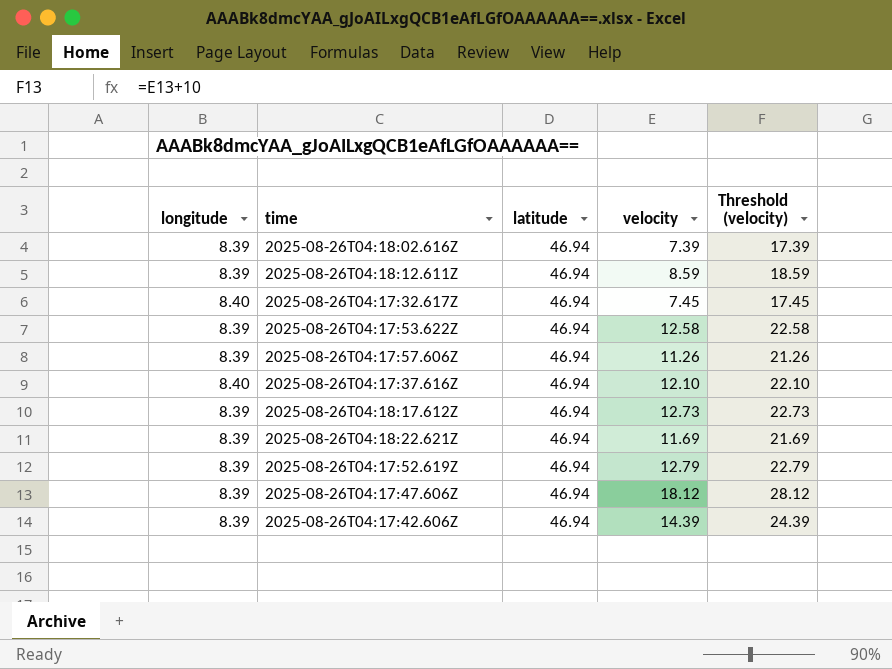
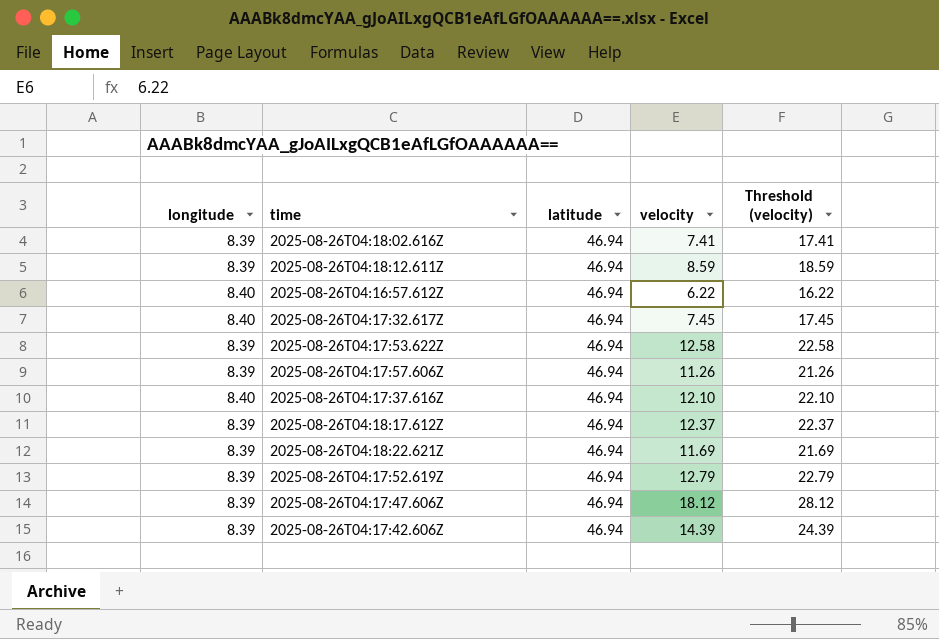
2025-08-26T04:18:02.616Z | velocity: 7.39 -> 7.41
2025-08-26T04:18:02.616Z | Threshold (velocity): 17.39 -> 17.41
row 2025-08-26T04:16:57.612Z: none -> 8.40 | 46.94 | 6.22 | 16.22
2025-08-26T04:18:17.612Z | velocity: 12.73 -> 12.37
2025-08-26T04:18:17.612Z | Threshold (velocity): 22.73 -> 22.37

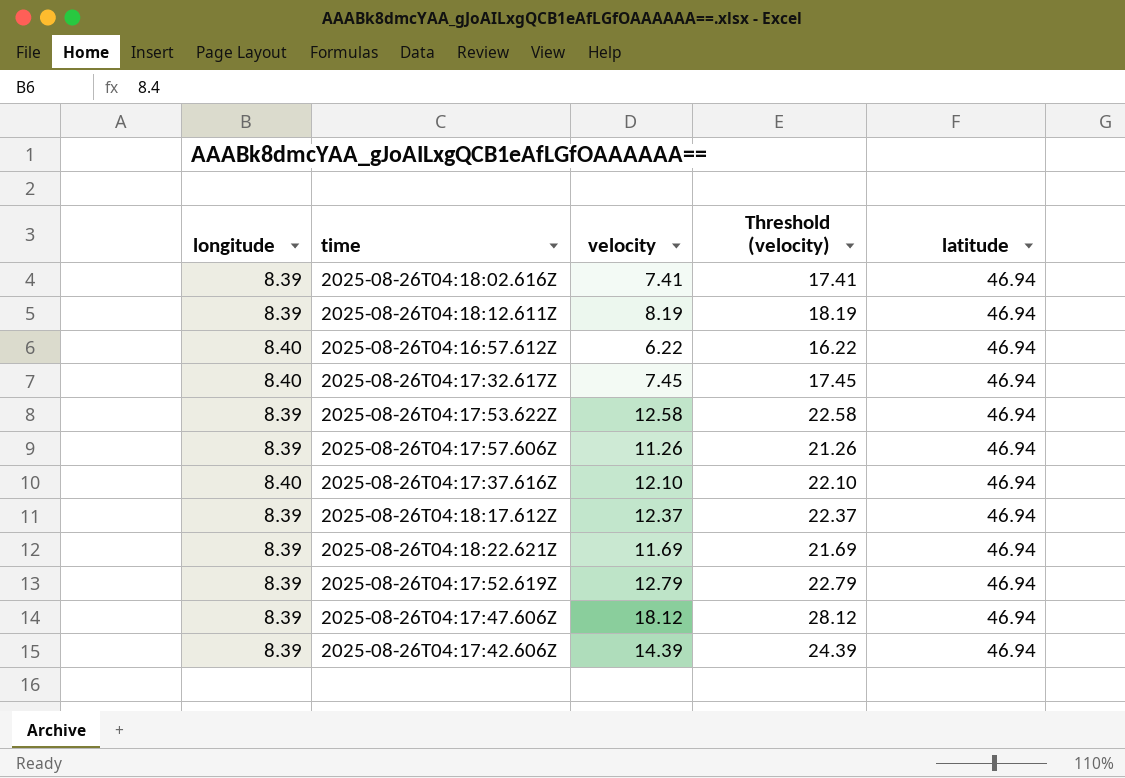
column latitude | position: 3 -> 5
2025-08-26T04:18:12.611Z | velocity: 8.59 -> 8.19
2025-08-26T04:18:12.611Z | Threshold (velocity): 18.59 -> 18.19

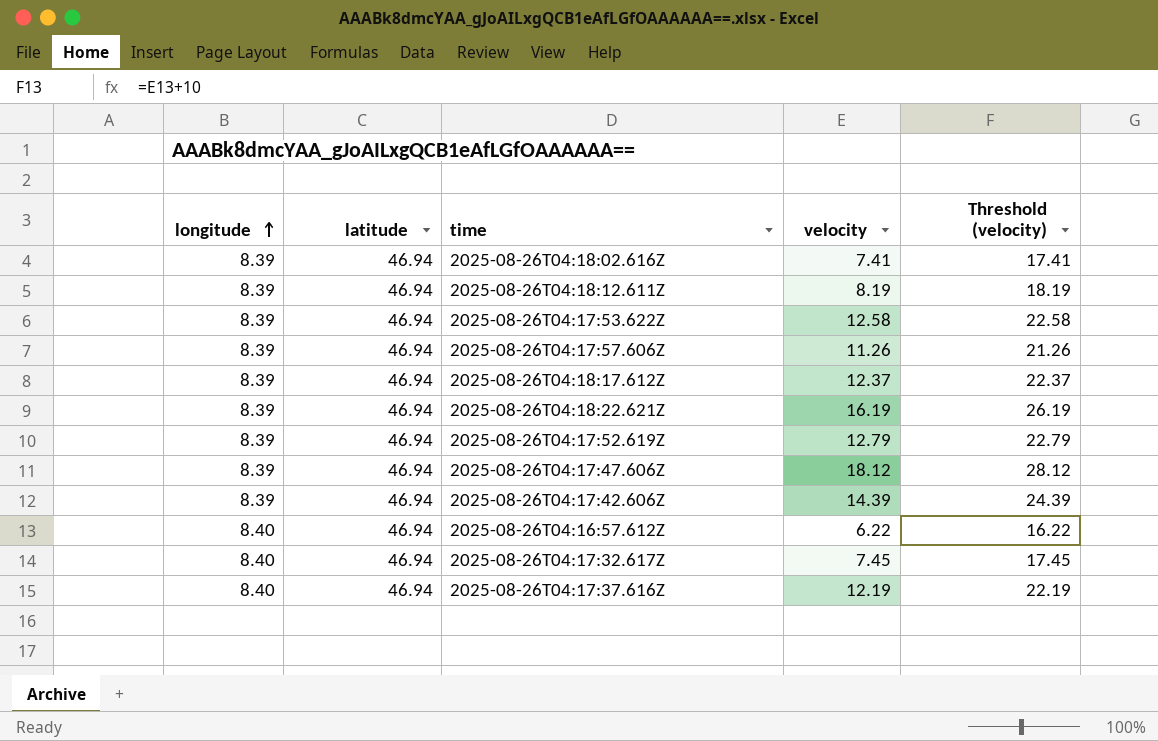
row order: none -> longitude ascending
column latitude | position: 5 -> 2
2025-08-26T04:18:22.621Z | velocity: 11.69 -> 16.19
2025-08-26T04:18:22.621Z | Threshold (velocity): 21.69 -> 26.19
2025-08-26T04:17:37.616Z | velocity: 12.10 -> 12.19
2025-08-26T04:17:37.616Z | Threshold (velocity): 22.10 -> 22.19

